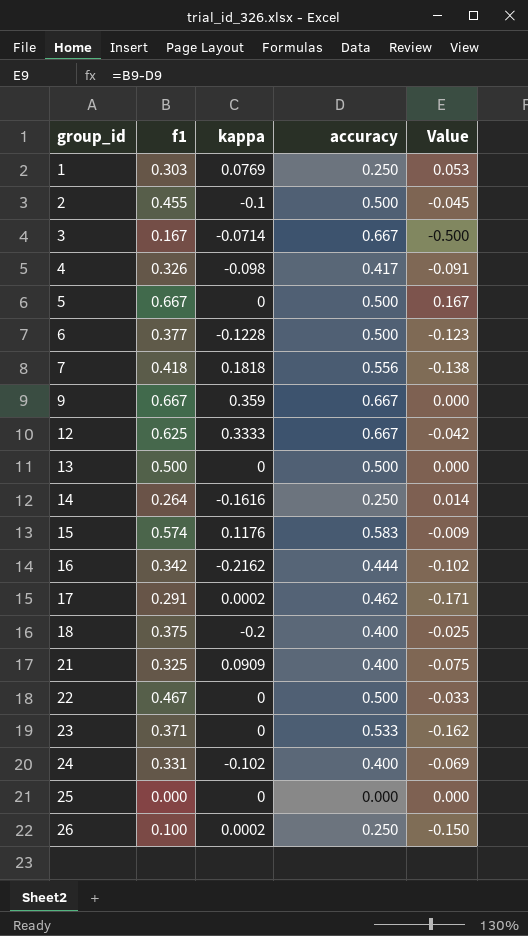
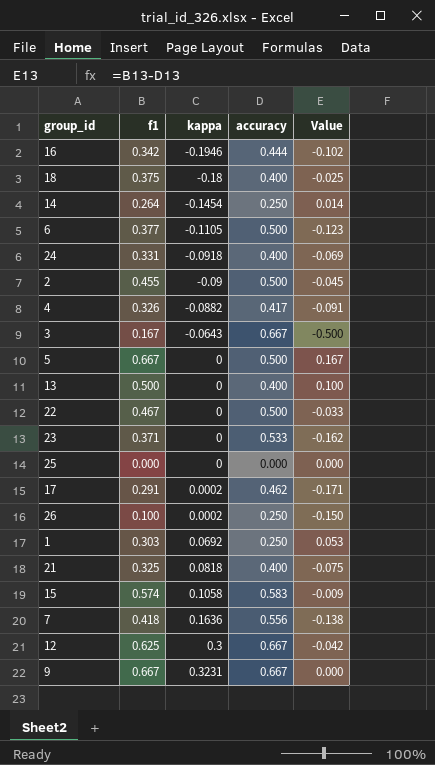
row order: group_id ascending -> kappa ascending
16 | kappa: -0.2162 -> -0.1946
18 | kappa: -0.2 -> -0.18
14 | kappa: -0.1616 -> -0.1454
6 | kappa: -0.1228 -> -0.1105
24 | kappa: -0.102 -> -0.0918
2 | kappa: -0.1 -> -0.09
4 | kappa: -0.098 -> -0.0882
3 | kappa: -0.0714 -> -0.0643
13 | accuracy: 0.500 -> 0.400
13 | Value: 0.000 -> 0.100
1 | kappa: 0.0769 -> 0.0692
21 | kappa: 0.0909 -> 0.0818
15 | kappa: 0.1176 -> 0.1058
7 | kappa: 0.1818 -> 0.1636
12 | kappa: 0.3333 -> 0.3
9 | kappa: 0.359 -> 0.3231

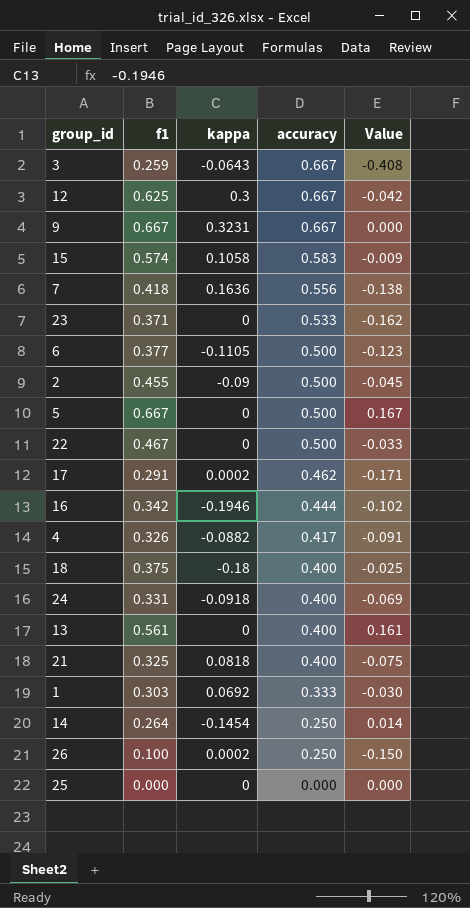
row order: kappa ascending -> accuracy descending
3 | f1: 0.167 -> 0.259
3 | Value: -0.500 -> -0.408
13 | f1: 0.500 -> 0.561
13 | Value: 0.100 -> 0.161
1 | accuracy: 0.250 -> 0.333
1 | Value: 0.053 -> -0.030

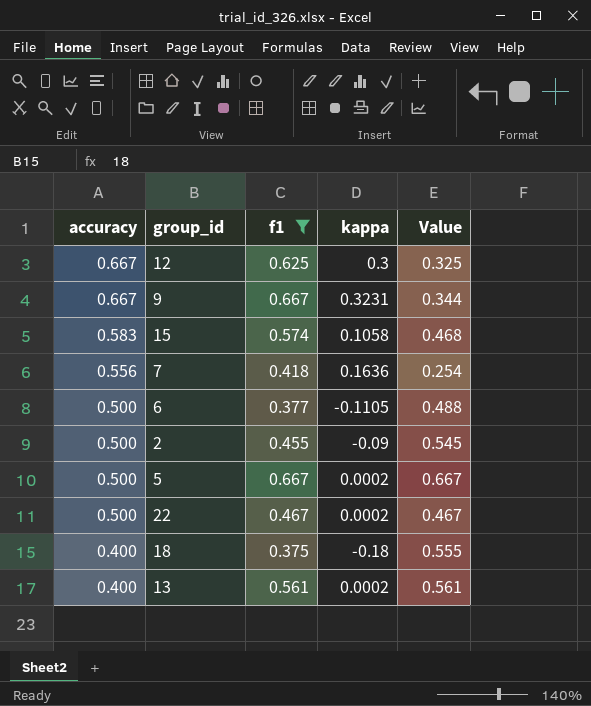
filter: none -> f1 >= 0.375
column accuracy | position: 4 -> 1
column Value | formula: [f1] - [accuracy] -> [f1] - [kappa]
5 | kappa: 0 -> 0.0002
22 | kappa: 0 -> 0.0002
13 | kappa: 0 -> 0.0002

